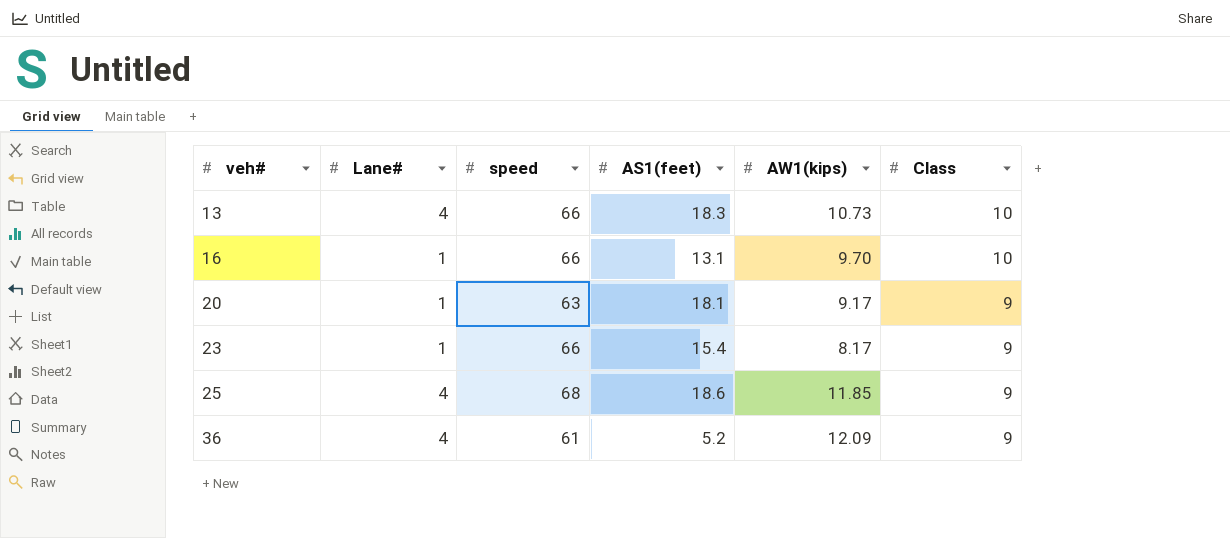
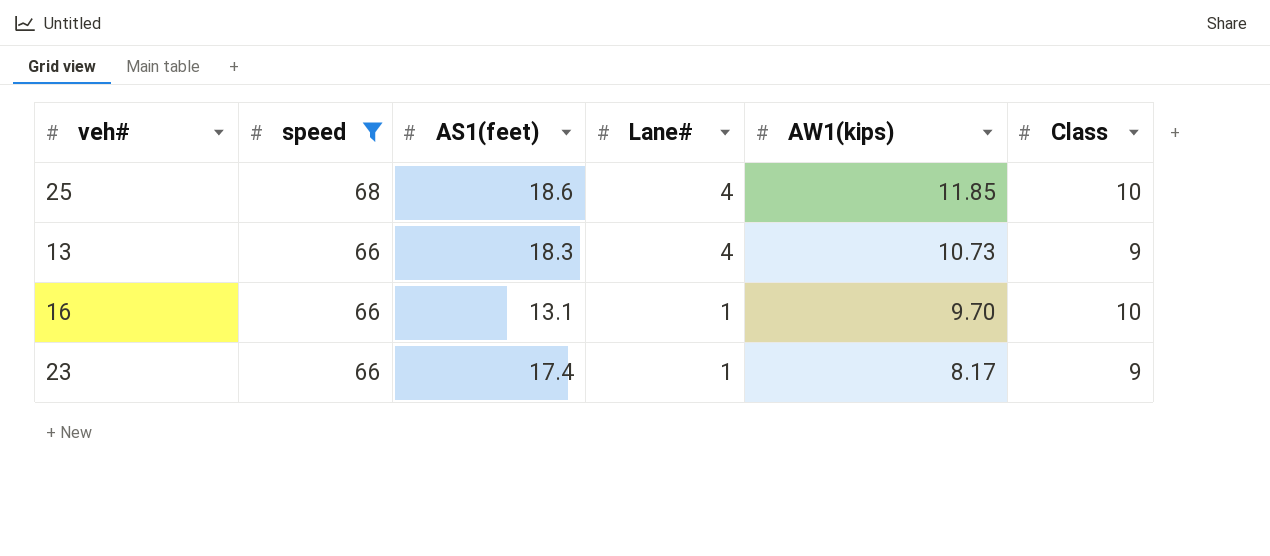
filter: none -> speed >= 66
row order: veh# ascending -> speed descending
column Lane# | position: 2 -> 4
25 | Class: 9 -> 10
13 | Class: 10 -> 9
23 | AS1(feet): 15.4 -> 17.4

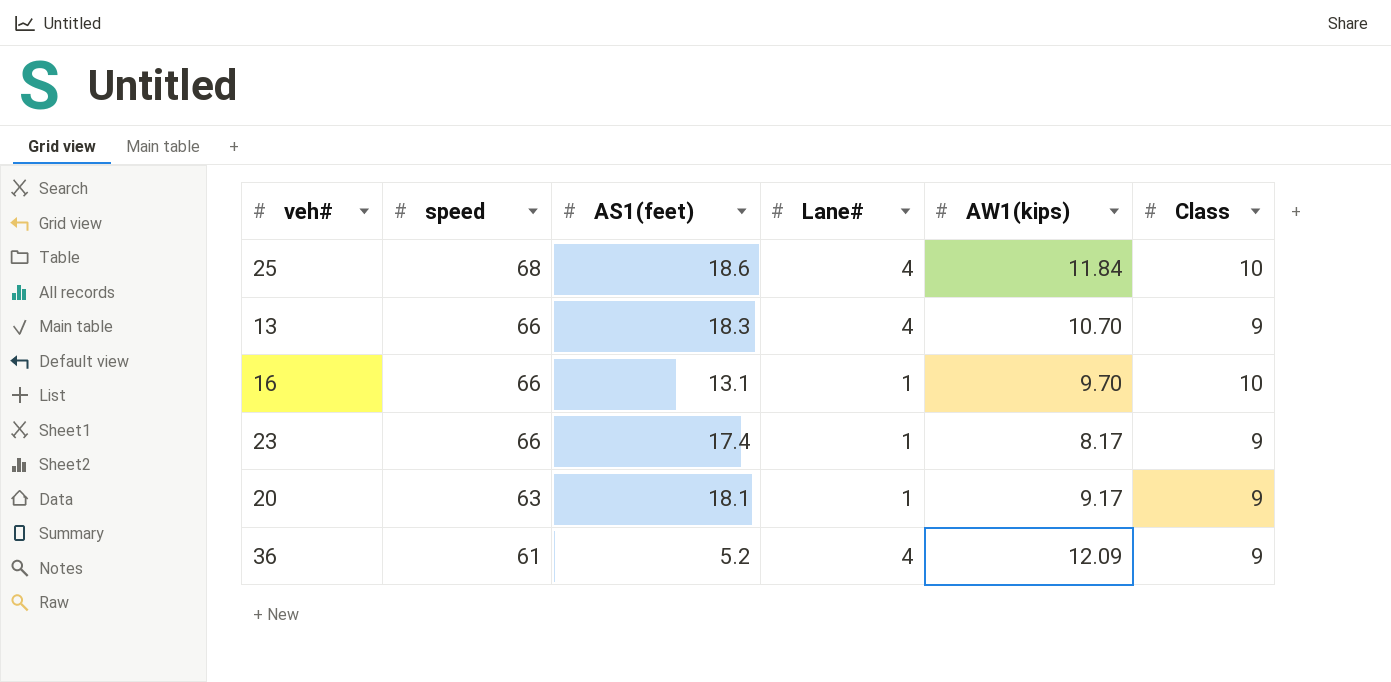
filter: speed >= 66 -> none
25 | AW1(kips): 11.85 -> 11.84
13 | AW1(kips): 10.73 -> 10.70

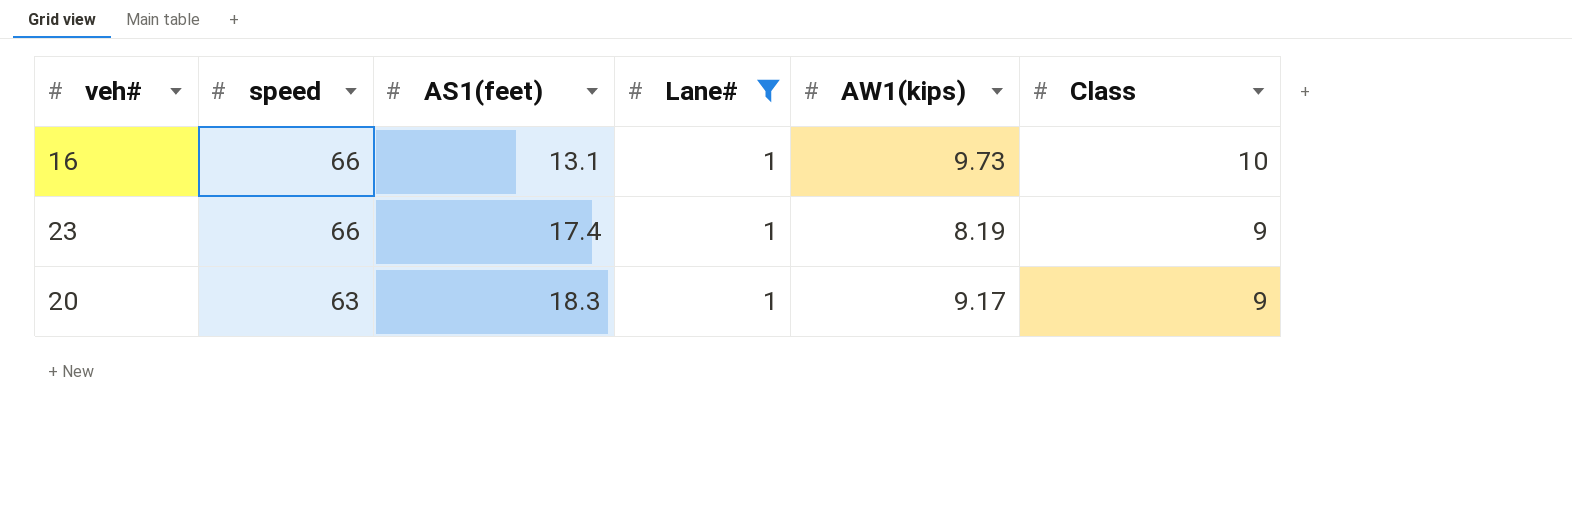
filter: none -> Lane# = 1
16 | AW1(kips): 9.70 -> 9.73
23 | AW1(kips): 8.17 -> 8.19
20 | AS1(feet): 18.1 -> 18.3

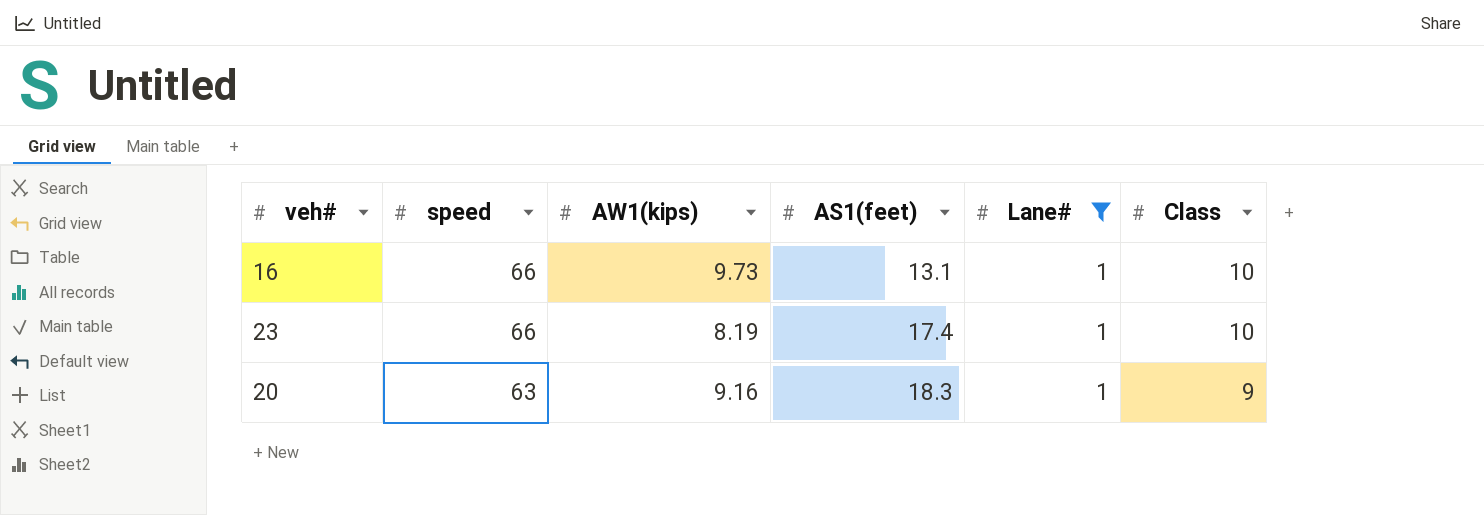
column AW1(kips) | position: 5 -> 3
23 | Class: 9 -> 10
20 | AW1(kips): 9.17 -> 9.16

